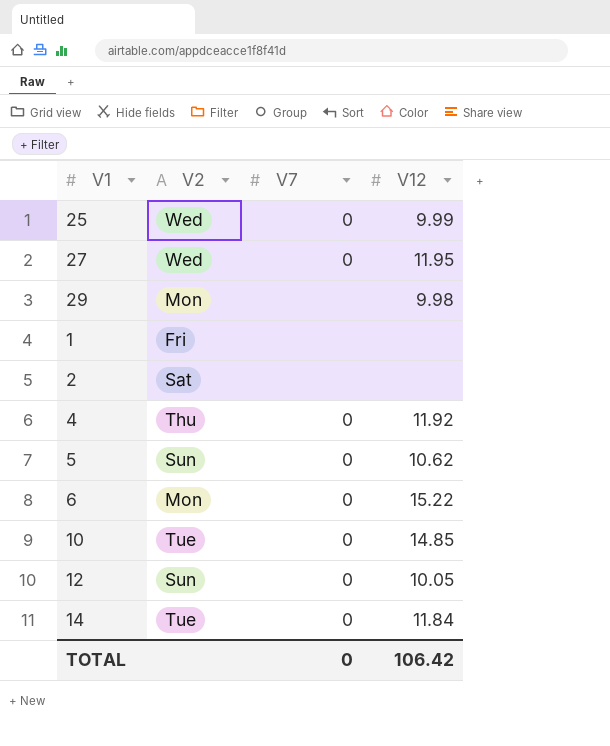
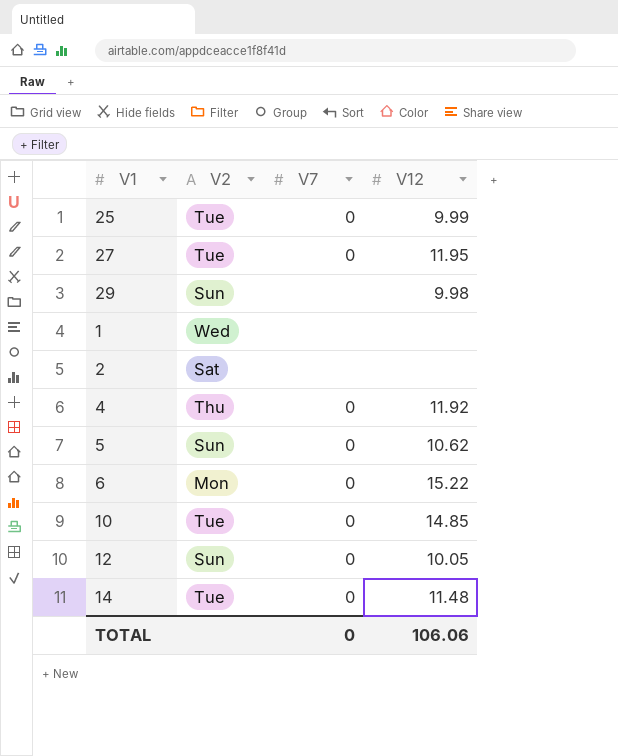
25 | V2: Wed -> Tue
27 | V2: Wed -> Tue
29 | V2: Mon -> Sun
1 | V2: Fri -> Wed
14 | V12: 11.84 -> 11.48
TOTAL | V12: 106.42 -> 106.06

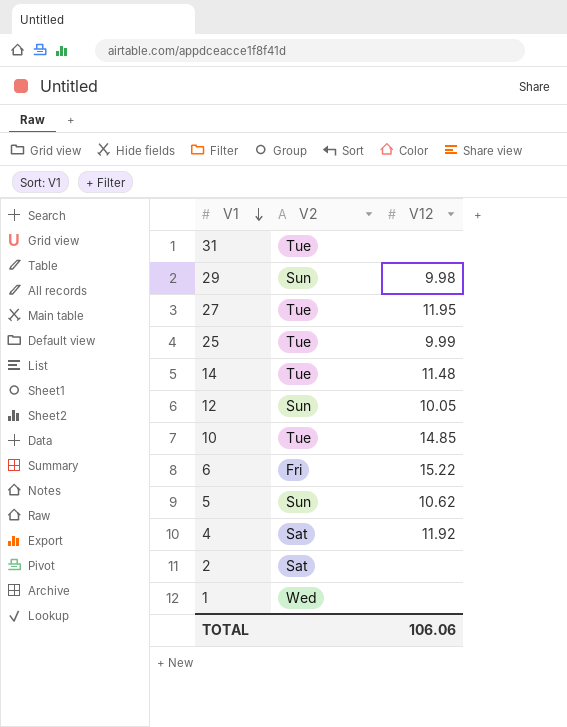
row order: none -> V1 descending
column V7 | position: 3 -> none
row 31: none -> Tue | none
6 | V2: Mon -> Fri
4 | V2: Thu -> Sat

